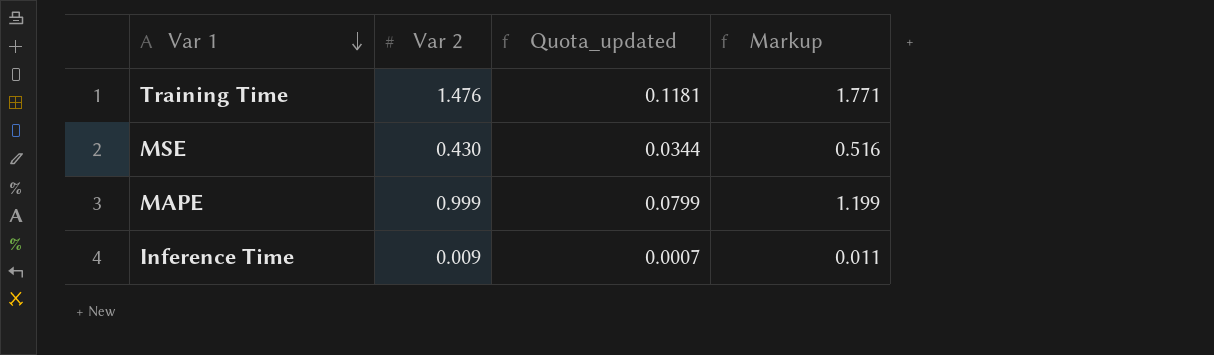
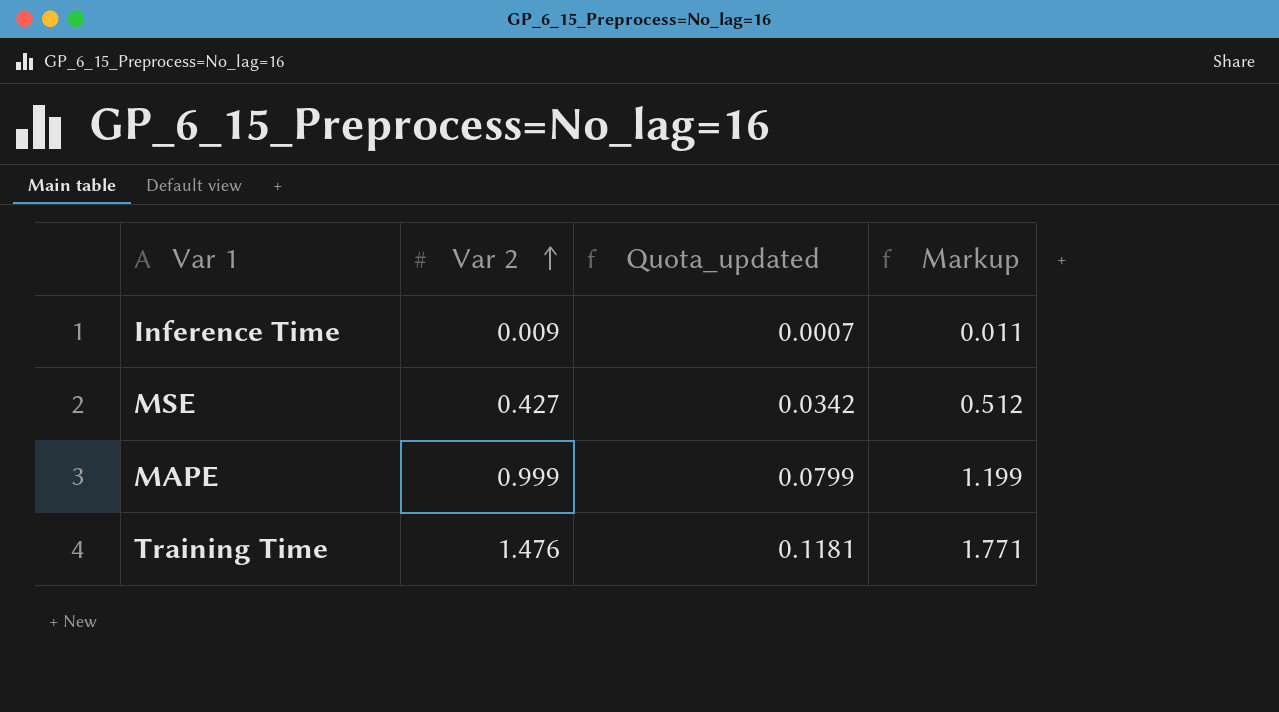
row order: Var 1 descending -> Var 2 ascending
MSE | Var 2: 0.430 -> 0.427
MSE | Quota_updated: 0.0344 -> 0.0342
MSE | Markup: 0.516 -> 0.512

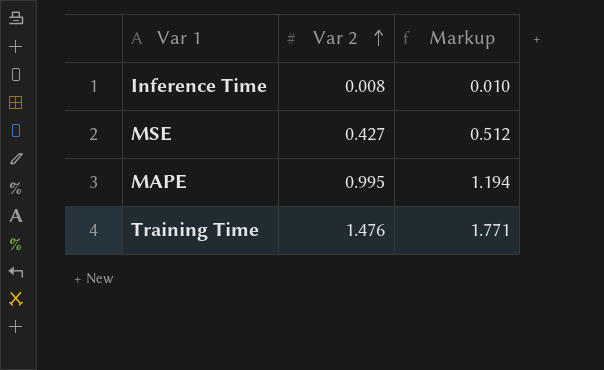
column Quota_updated | formula: [Var 2] * 0.08 -> none
Inference Time | Var 2: 0.009 -> 0.008
Inference Time | Markup: 0.011 -> 0.010
MAPE | Var 2: 0.999 -> 0.995
MAPE | Markup: 1.199 -> 1.194

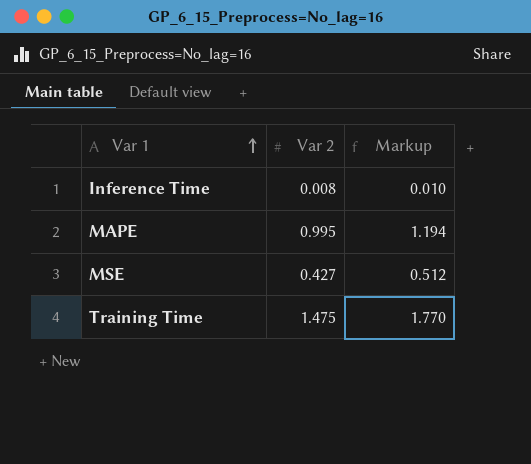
row order: Var 2 ascending -> Var 1 ascending
Training Time | Var 2: 1.476 -> 1.475
Training Time | Markup: 1.771 -> 1.770

